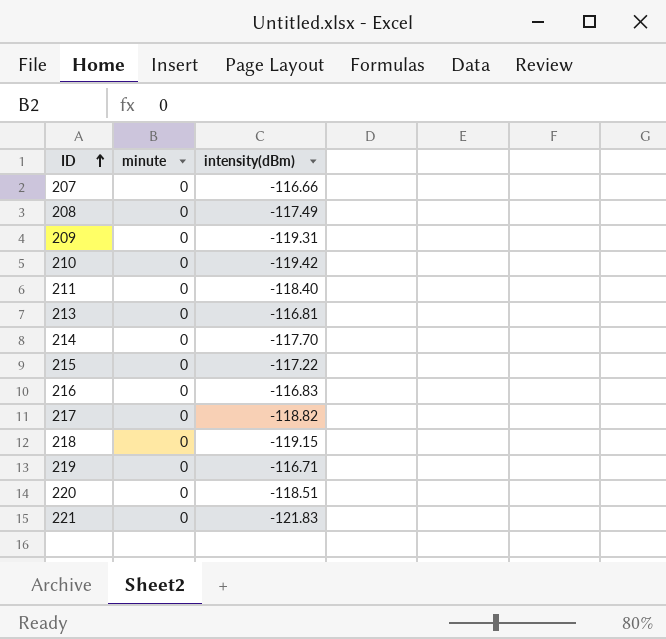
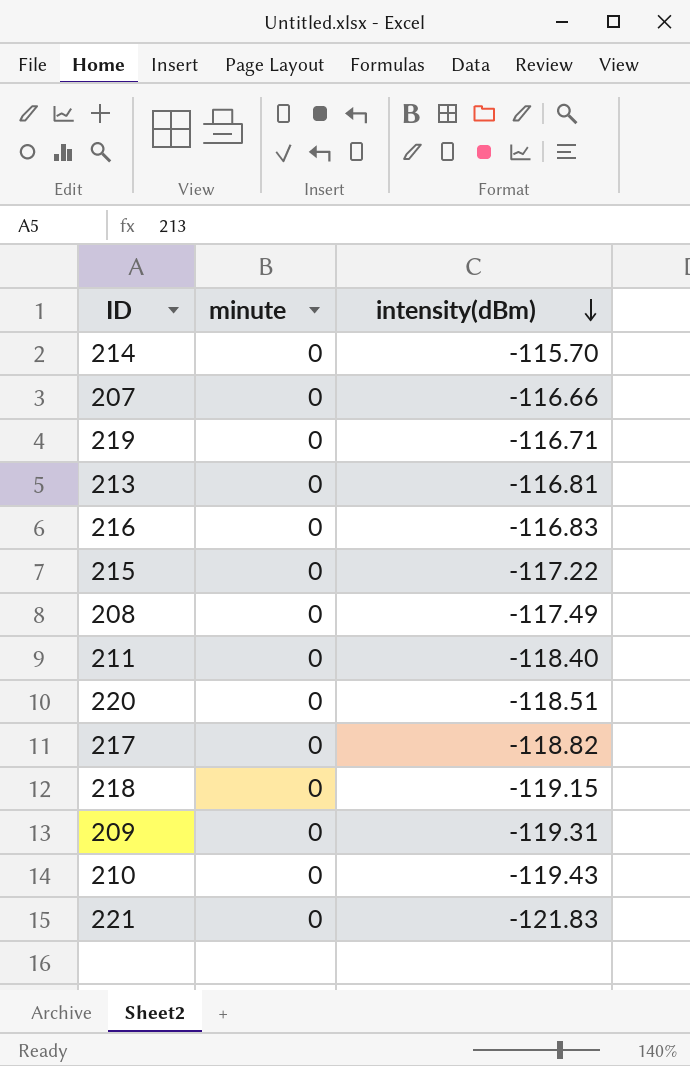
row order: ID ascending -> intensity(dBm) descending
214 | intensity(dBm): -117.70 -> -115.70
210 | intensity(dBm): -119.42 -> -119.43

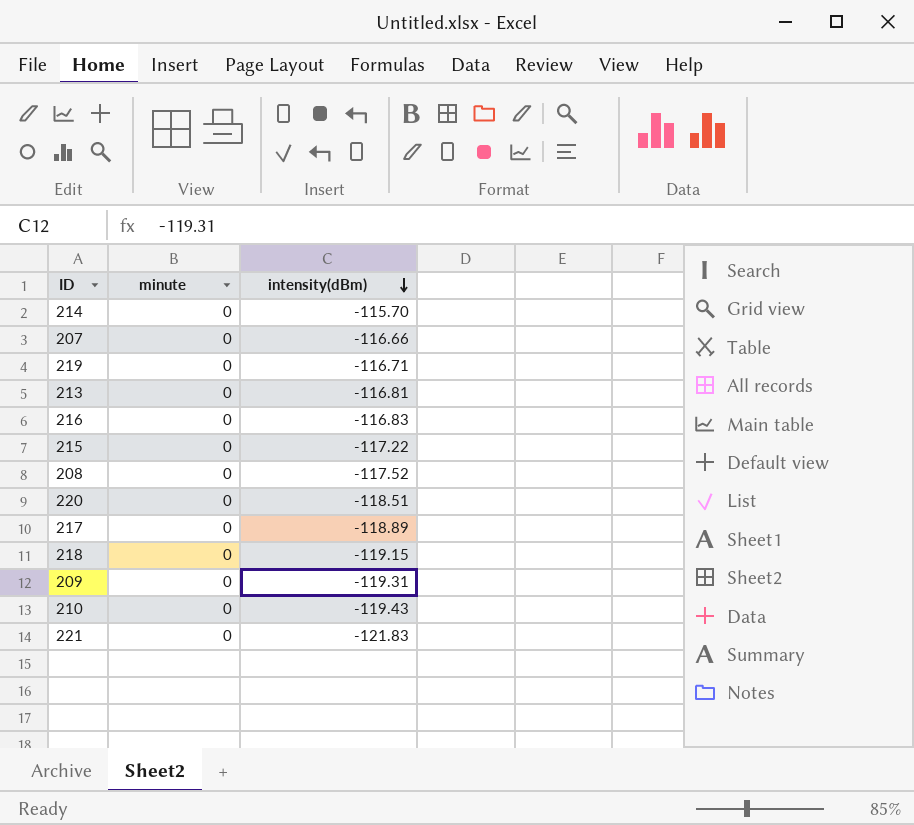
row 211: 0 | -118.40 -> none
208 | intensity(dBm): -117.49 -> -117.52
217 | intensity(dBm): -118.82 -> -118.89

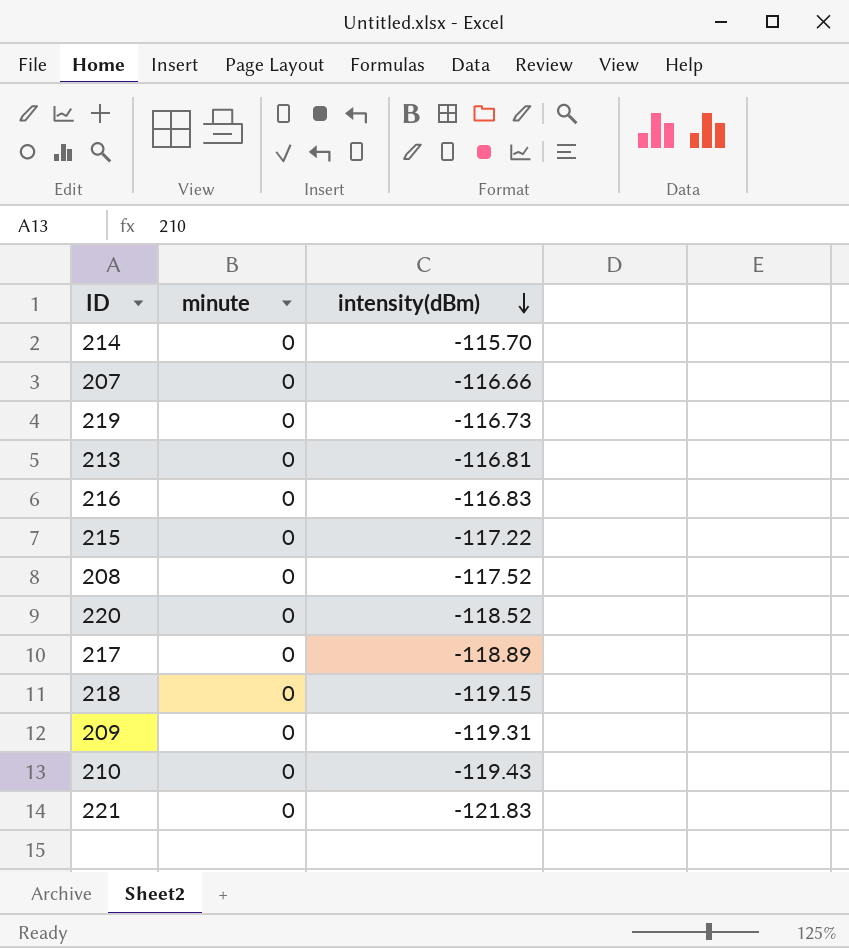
219 | intensity(dBm): -116.71 -> -116.73
220 | intensity(dBm): -118.51 -> -118.52

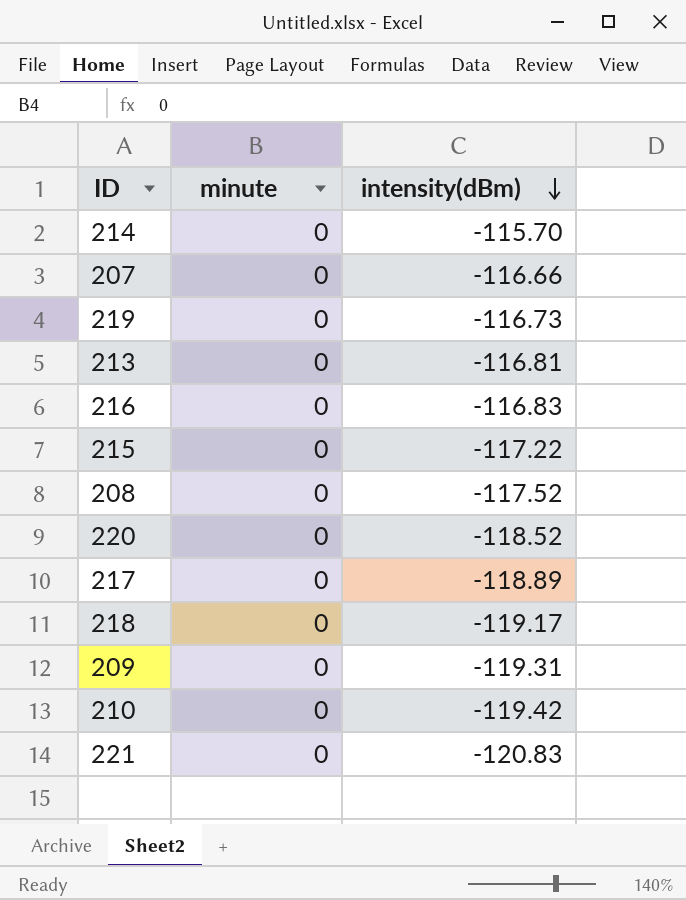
218 | intensity(dBm): -119.15 -> -119.17
210 | intensity(dBm): -119.43 -> -119.42
221 | intensity(dBm): -121.83 -> -120.83

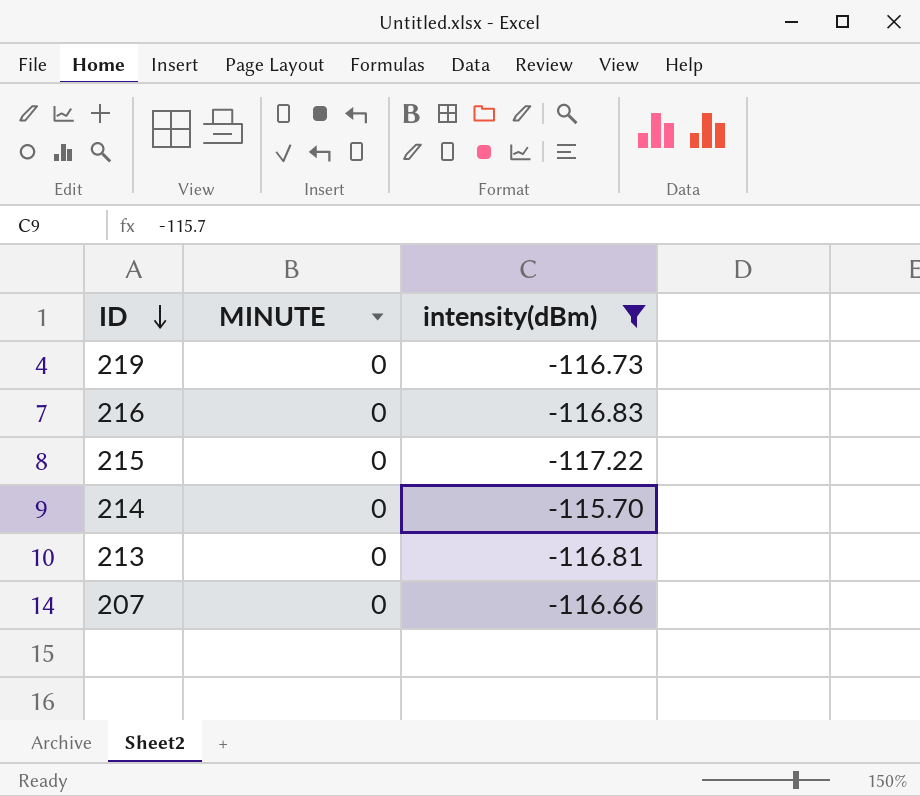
filter: none -> intensity(dBm) >= -117.22
row order: intensity(dBm) descending -> ID descending
column name: minute -> MINUTE

